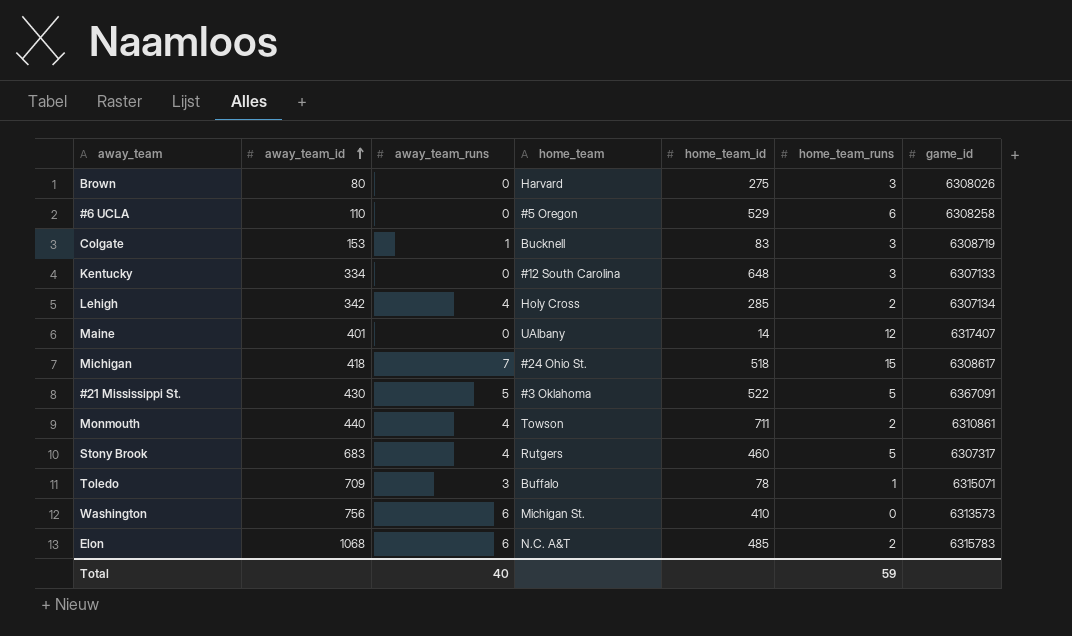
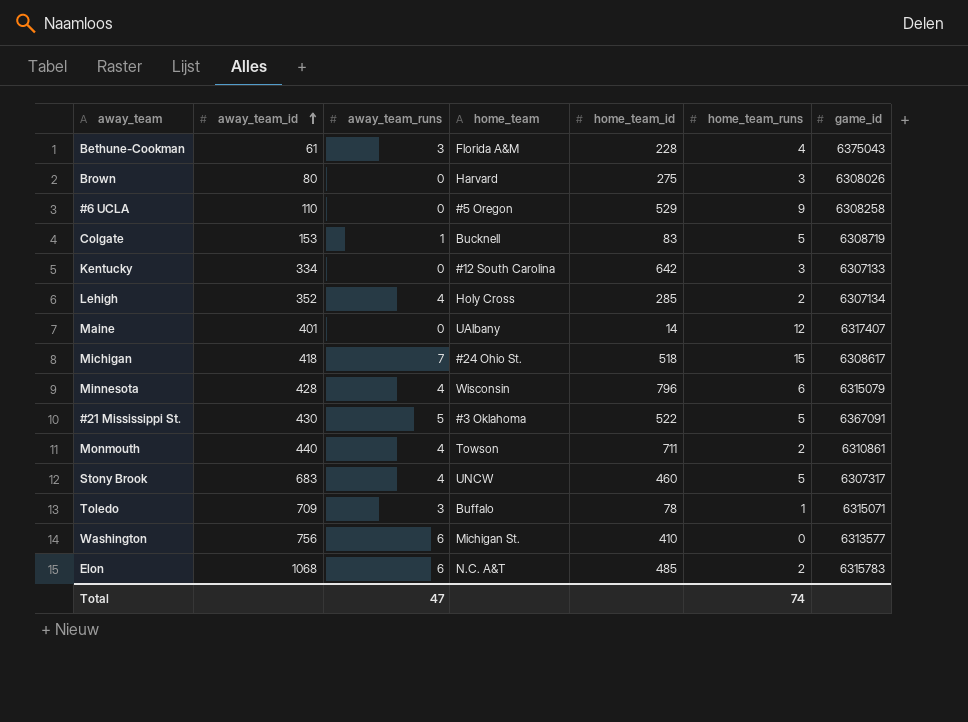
row Bethune-Cookman: none -> 61 | 3 | Florida A&M | 228 | 4 | 6375043
#6 UCLA | home_team_runs: 6 -> 9
Colgate | home_team_runs: 3 -> 5
Kentucky | home_team_id: 648 -> 642
Lehigh | away_team_id: 342 -> 352
row Minnesota: none -> 428 | 4 | Wisconsin | 796 | 6 | 6315079
Stony Brook | home_team: Rutgers -> UNCW
Washington | game_id: 6313573 -> 6313577
Total | away_team_runs: 40 -> 47
Total | home_team_runs: 59 -> 74

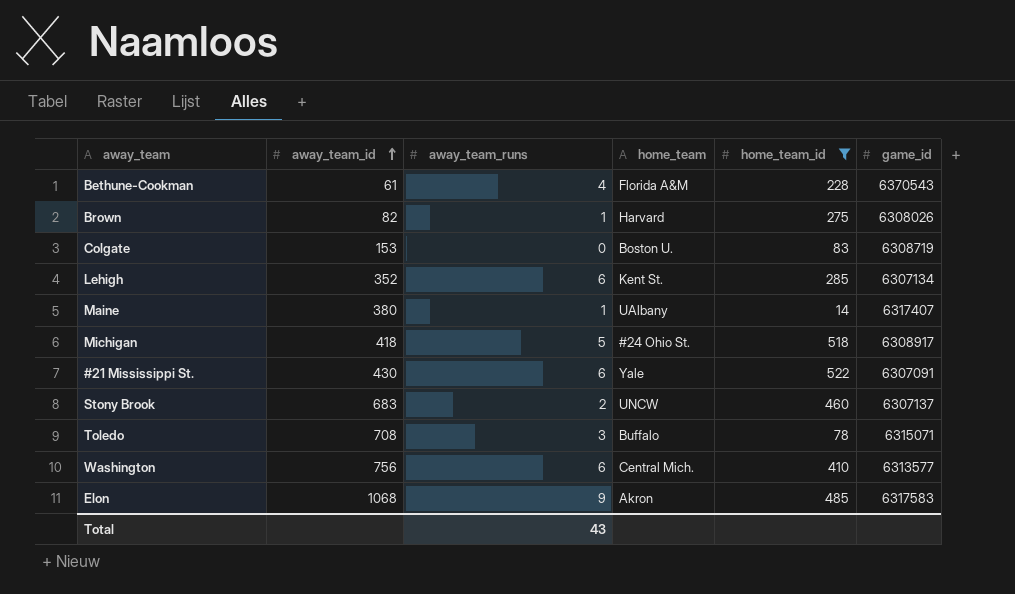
filter: none -> home_team_id <= 522
column home_team_runs | position: 6 -> none
Bethune-Cookman | away_team_runs: 3 -> 4
Bethune-Cookman | game_id: 6375043 -> 6370543
Brown | away_team_id: 80 -> 82
Brown | away_team_runs: 0 -> 1
Colgate | away_team_runs: 1 -> 0
Colgate | home_team: Bucknell -> Boston U.
Lehigh | away_team_runs: 4 -> 6
Lehigh | home_team: Holy Cross -> Kent St.
Maine | away_team_id: 401 -> 380
Maine | away_team_runs: 0 -> 1
Michigan | away_team_runs: 7 -> 5
Michigan | game_id: 6308617 -> 6308917
#21 Mississippi St. | away_team_runs: 5 -> 6
#21 Mississippi St. | home_team: #3 Oklahoma -> Yale
#21 Mississippi St. | game_id: 6367091 -> 6307091
Stony Brook | away_team_runs: 4 -> 2
Stony Brook | game_id: 6307317 -> 6307137
Toledo | away_team_id: 709 -> 708
Washington | home_team: Michigan St. -> Central Mich.
Elon | away_team_runs: 6 -> 9
Elon | home_team: N.C. A&T -> Akron
Elon | game_id: 6315783 -> 6317583
Total | away_team_runs: 47 -> 43

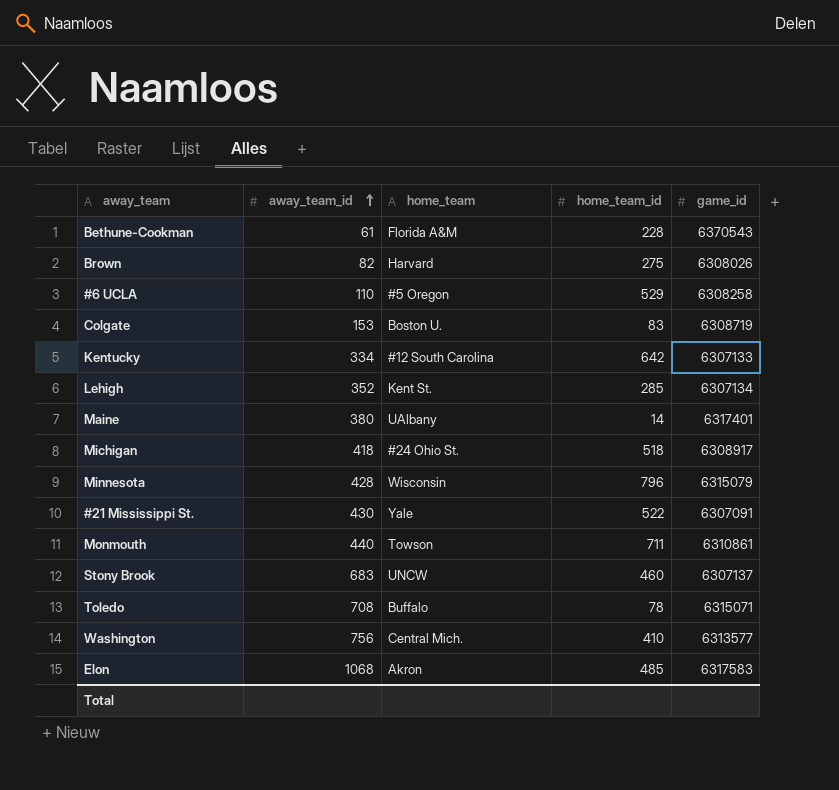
filter: home_team_id <= 522 -> none
column away_team_runs | position: 3 -> none
Maine | game_id: 6317407 -> 6317401

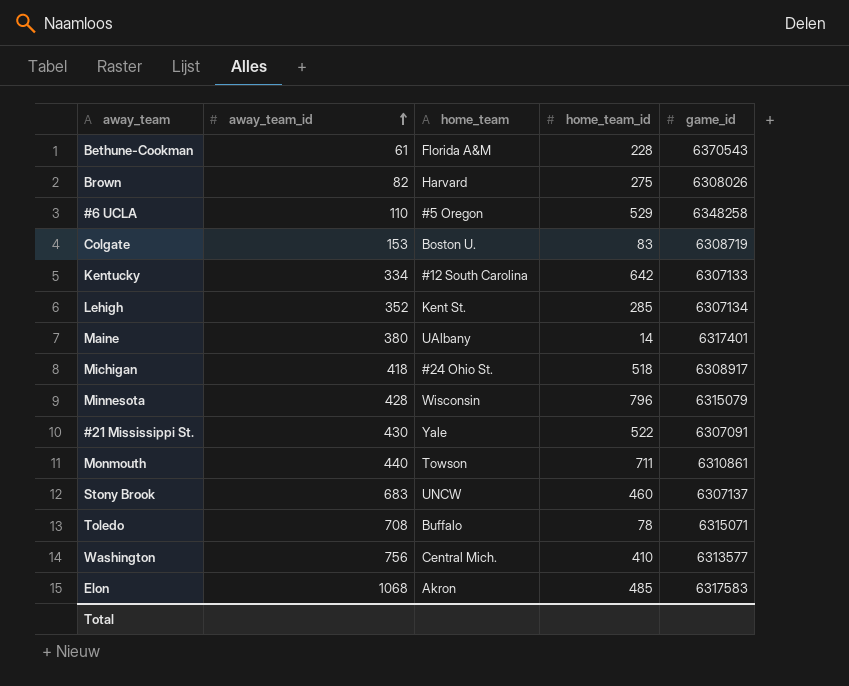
#6 UCLA | game_id: 6308258 -> 6348258

